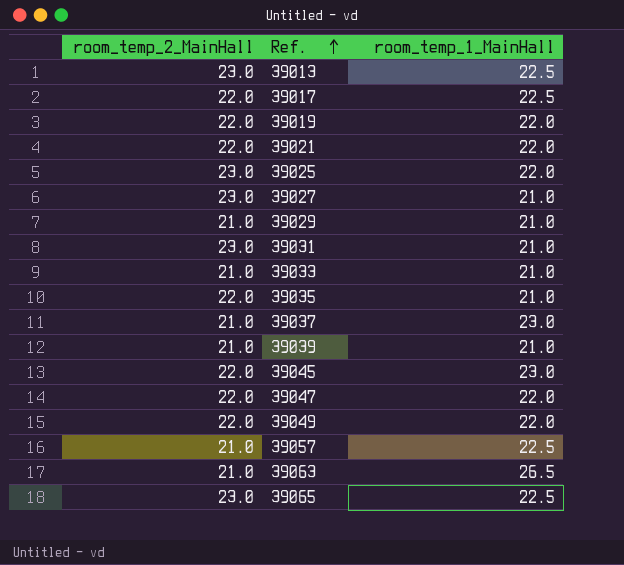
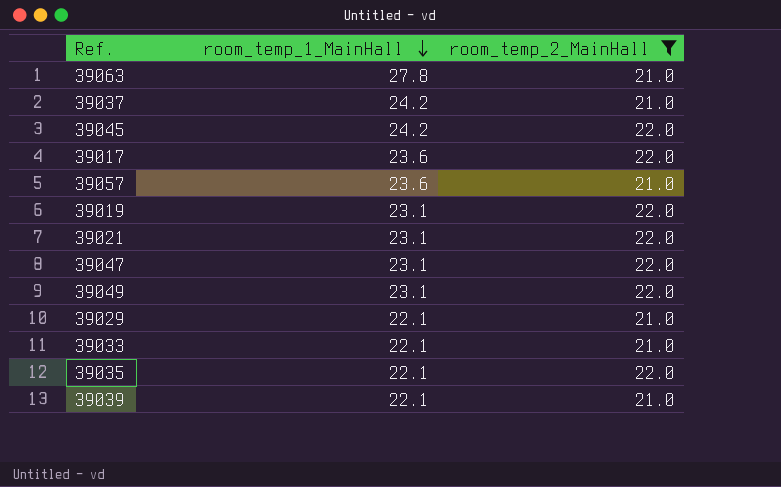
filter: none -> room_temp_2_MainHall != 23.0
row order: Ref. ascending -> room_temp_1_MainHall descending
column room_temp_2_MainHall | position: 1 -> 3
39063 | room_temp_1_MainHall: 26.5 -> 27.8
39037 | room_temp_1_MainHall: 23.0 -> 24.2
39045 | room_temp_1_MainHall: 23.0 -> 24.2
39017 | room_temp_1_MainHall: 22.5 -> 23.6
39057 | room_temp_1_MainHall: 22.5 -> 23.6
39019 | room_temp_1_MainHall: 22.0 -> 23.1
39021 | room_temp_1_MainHall: 22.0 -> 23.1
39047 | room_temp_1_MainHall: 22.0 -> 23.1
39049 | room_temp_1_MainHall: 22.0 -> 23.1
39029 | room_temp_1_MainHall: 21.0 -> 22.1
39033 | room_temp_1_MainHall: 21.0 -> 22.1
39035 | room_temp_1_MainHall: 21.0 -> 22.1
39039 | room_temp_1_MainHall: 21.0 -> 22.1

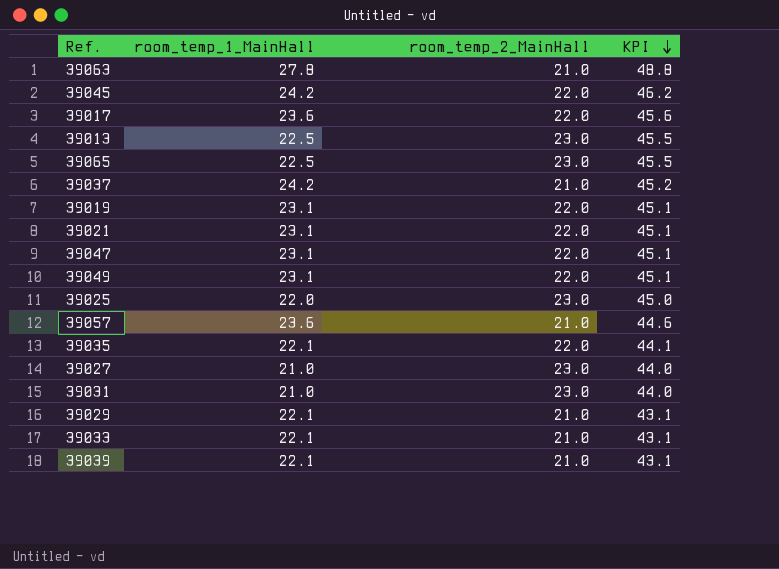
filter: room_temp_2_MainHall != 23.0 -> none
row order: room_temp_1_MainHall descending -> KPI descending
column KPI | formula: none -> [room_temp_1_MainHall] + [room_temp_2_MainHall]

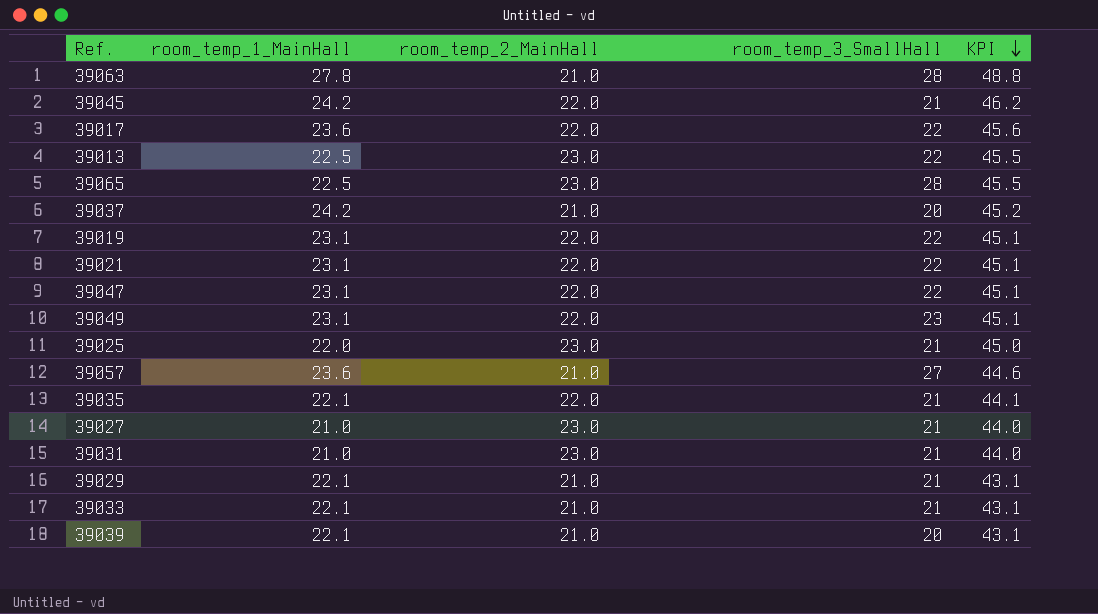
column room_temp_3_SmallHall | position: none -> 4

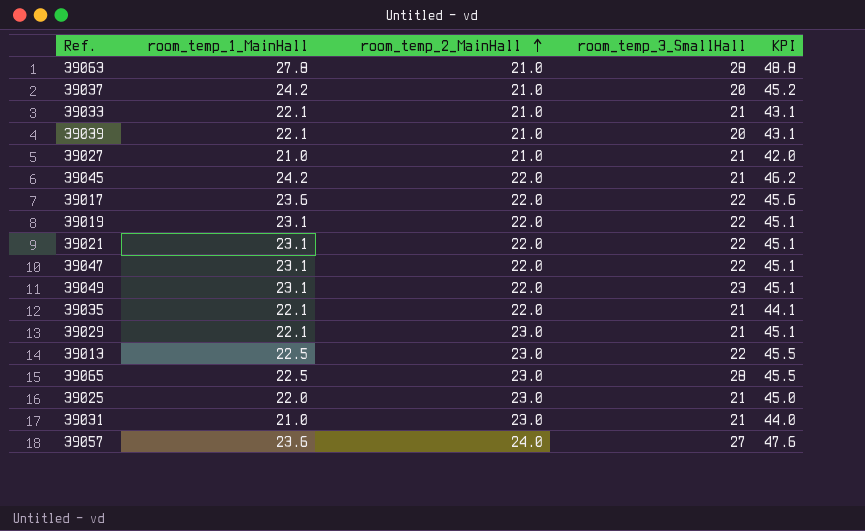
row order: KPI descending -> room_temp_2_MainHall ascending
39027 | room_temp_2_MainHall: 23.0 -> 21.0
39027 | KPI: 44.0 -> 42.0
39029 | room_temp_2_MainHall: 21.0 -> 23.0
39029 | KPI: 43.1 -> 45.1
39057 | room_temp_2_MainHall: 21.0 -> 24.0
39057 | KPI: 44.6 -> 47.6

